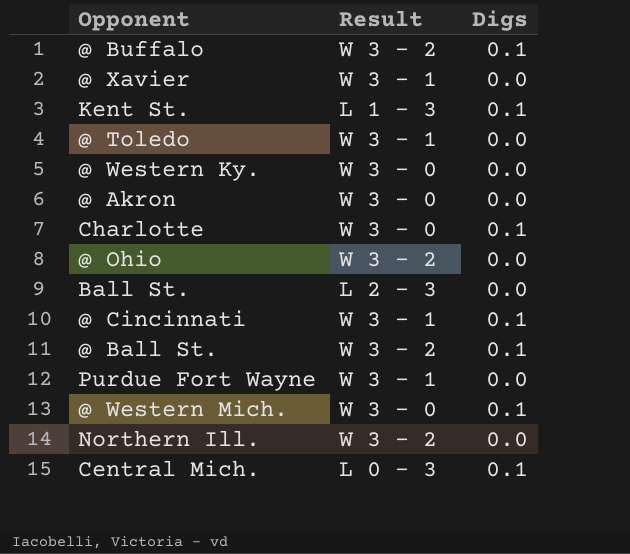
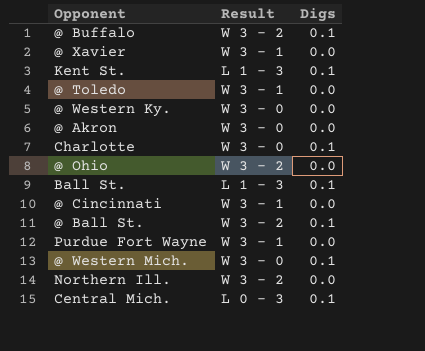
Ball St. | Result: L 2 - 3 -> L 1 - 3
Ball St. | Digs: 0.0 -> 0.1
@ Cincinnati | Digs: 0.1 -> 0.0

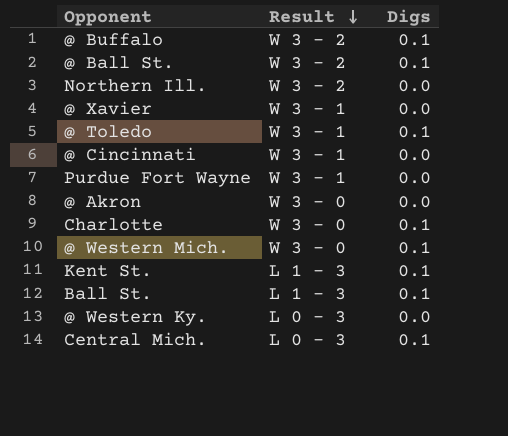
row order: none -> Result descending
row @ Ohio: W 3 - 2 | 0.0 -> none
@ Toledo | Digs: 0.0 -> 0.1
@ Western Ky. | Result: W 3 - 0 -> L 0 - 3

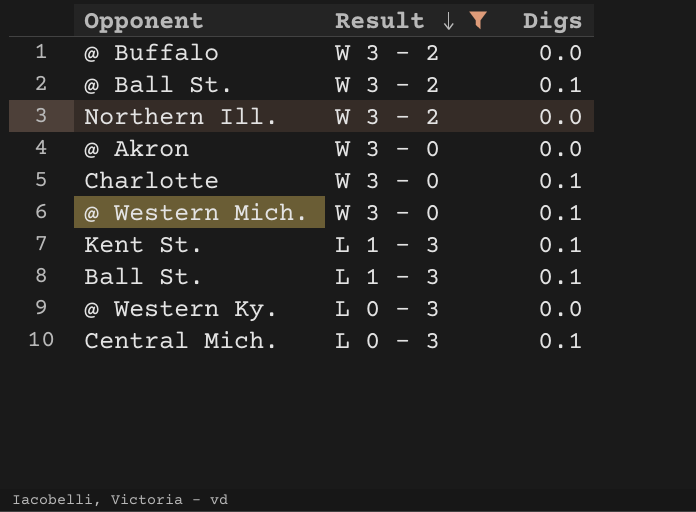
filter: none -> Result != W 3 - 1
@ Buffalo | Digs: 0.1 -> 0.0

